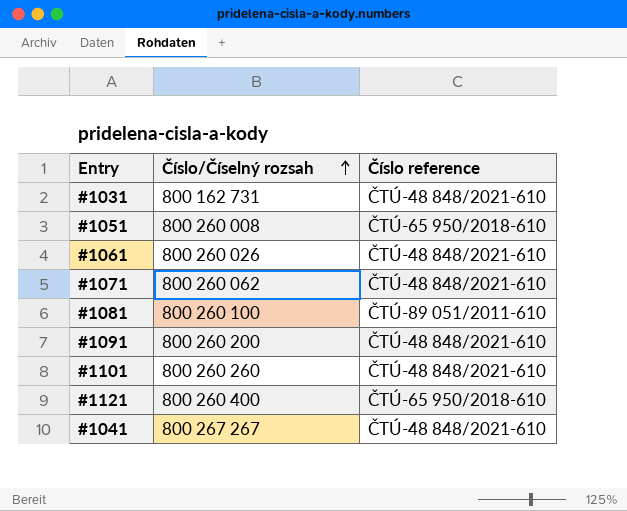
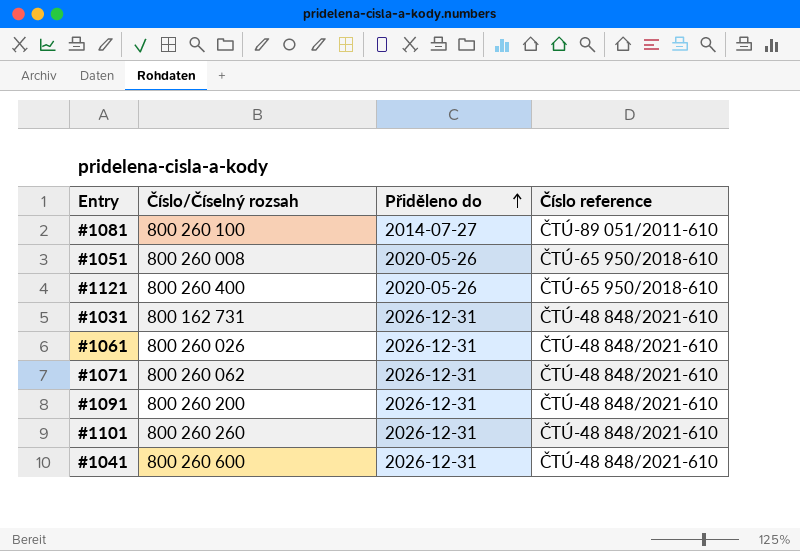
row order: Číslo/Číselný rozsah ascending -> Přiděleno do ascending
column Přiděleno do | position: none -> 3
#1041 | Číslo/Číselný rozsah: 800 267 267 -> 800 260 600

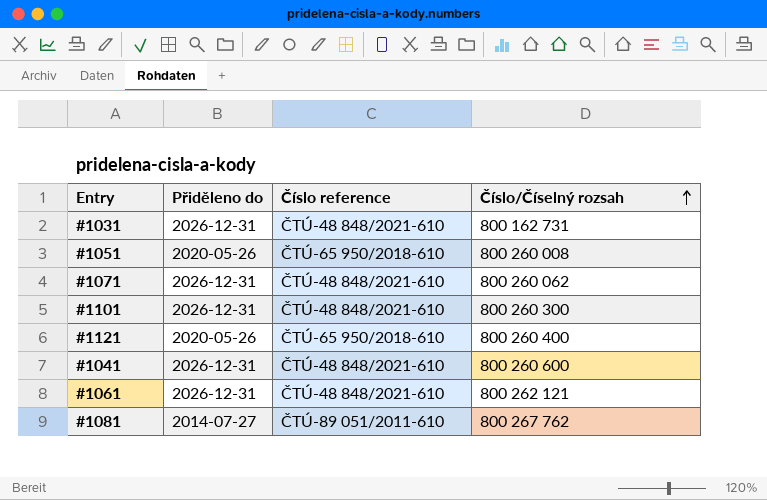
row order: Přiděleno do ascending -> Číslo/Číselný rozsah ascending
column Číslo/Číselný rozsah | position: 2 -> 4
row #1091: 800 260 200 | 2026-12-31 | ČTÚ-48 848/2021-610 -> none
#1101 | Číslo/Číselný rozsah: 800 260 260 -> 800 260 300
#1061 | Číslo/Číselný rozsah: 800 260 026 -> 800 262 121
#1081 | Číslo/Číselný rozsah: 800 260 100 -> 800 267 762

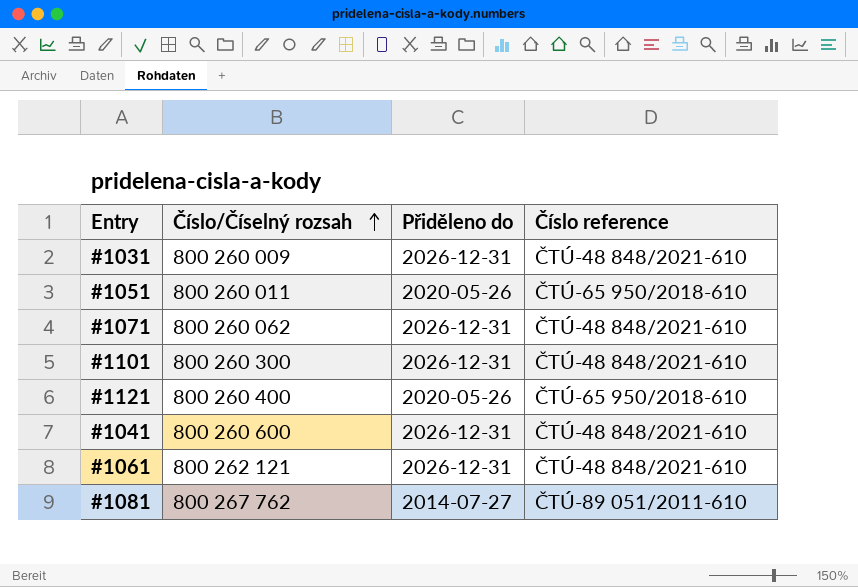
column Číslo/Číselný rozsah | position: 4 -> 2
#1031 | Číslo/Číselný rozsah: 800 162 731 -> 800 260 009
#1051 | Číslo/Číselný rozsah: 800 260 008 -> 800 260 011

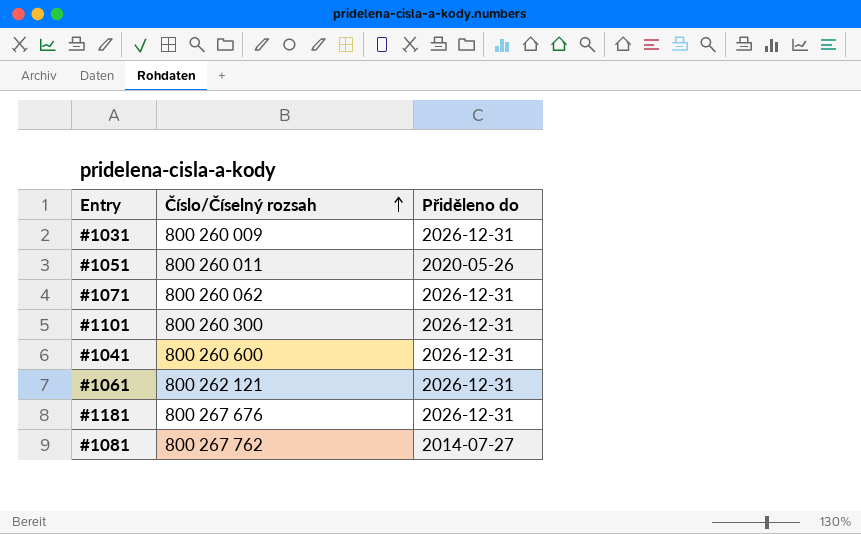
column Číslo reference | position: 4 -> none
row #1121: 800 260 400 | 2020-05-26 | ČTÚ-65 950/2018-610 -> none
row #1181: none -> 800 267 676 | 2026-12-31

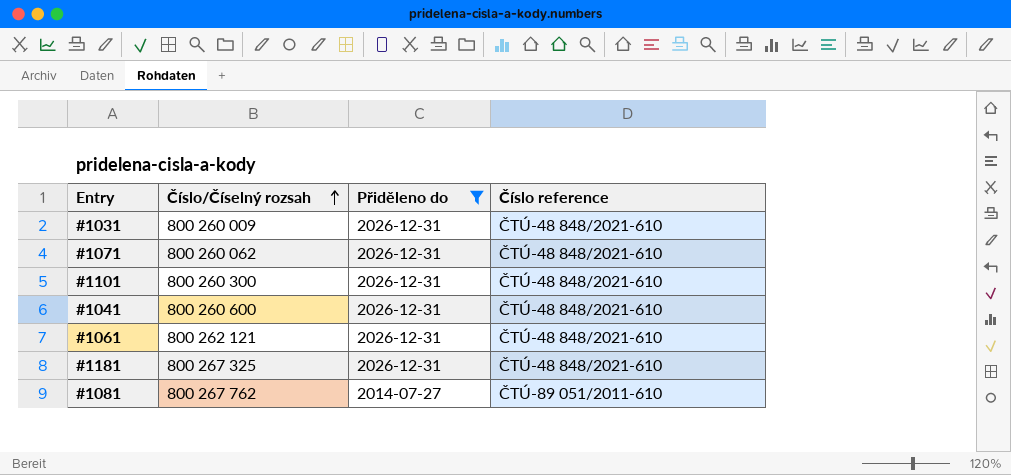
filter: none -> Přiděleno do != 2020-05-26
column Číslo reference | position: none -> 4
#1181 | Číslo/Číselný rozsah: 800 267 676 -> 800 267 325

